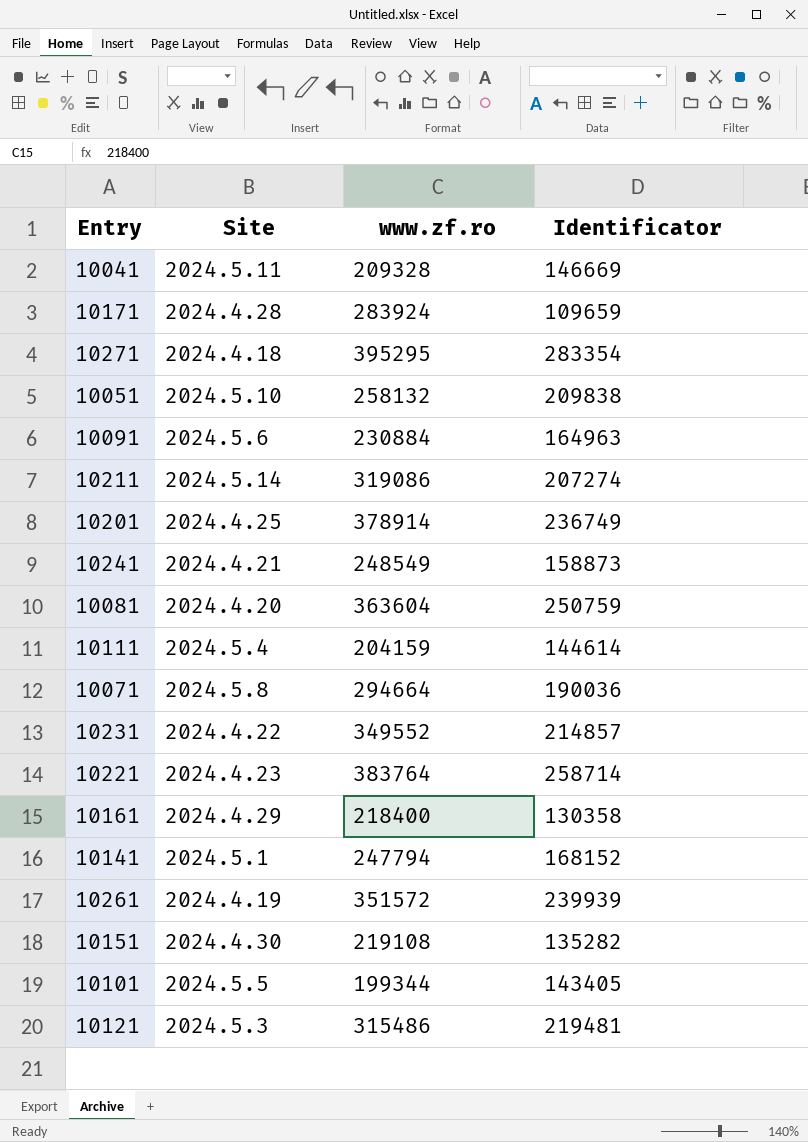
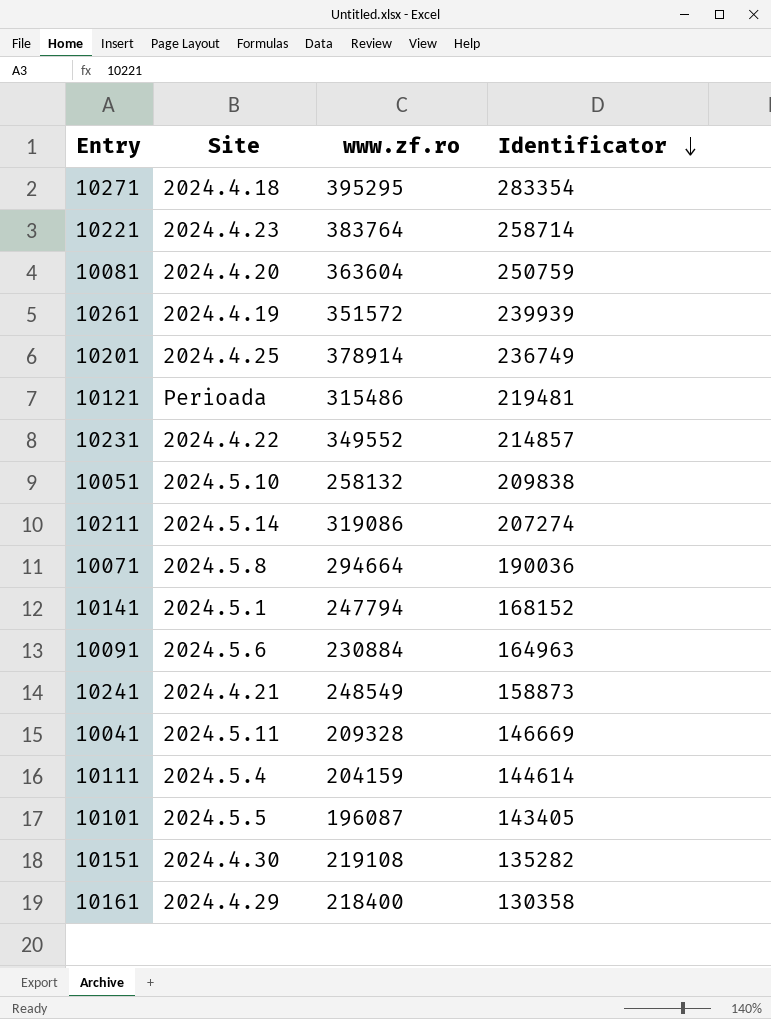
row order: none -> Identificator descending
row 10171: 2024.4.28 | 283924 | 109659 -> none
10121 | Site: 2024.5.3 -> Perioada
10101 | www.zf.ro: 199344 -> 196087

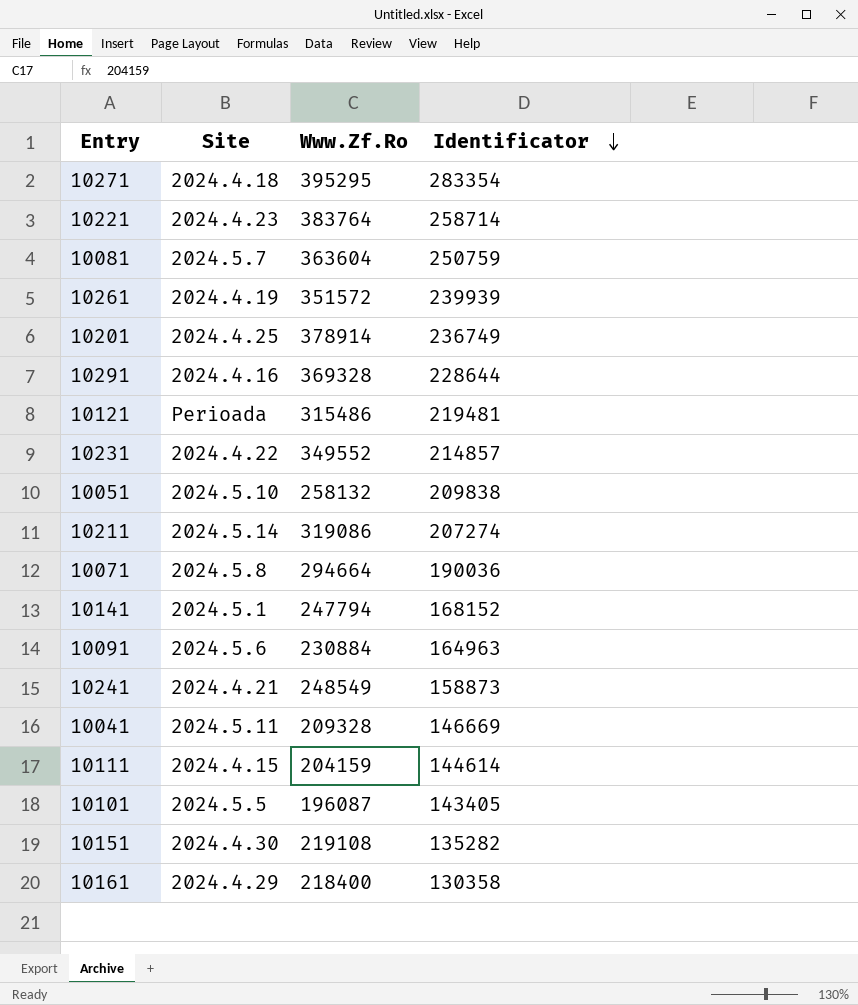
column name: www.zf.ro -> Www.Zf.Ro
10081 | Site: 2024.4.20 -> 2024.5.7
row 10291: none -> 2024.4.16 | 369328 | 228644
10111 | Site: 2024.5.4 -> 2024.4.15

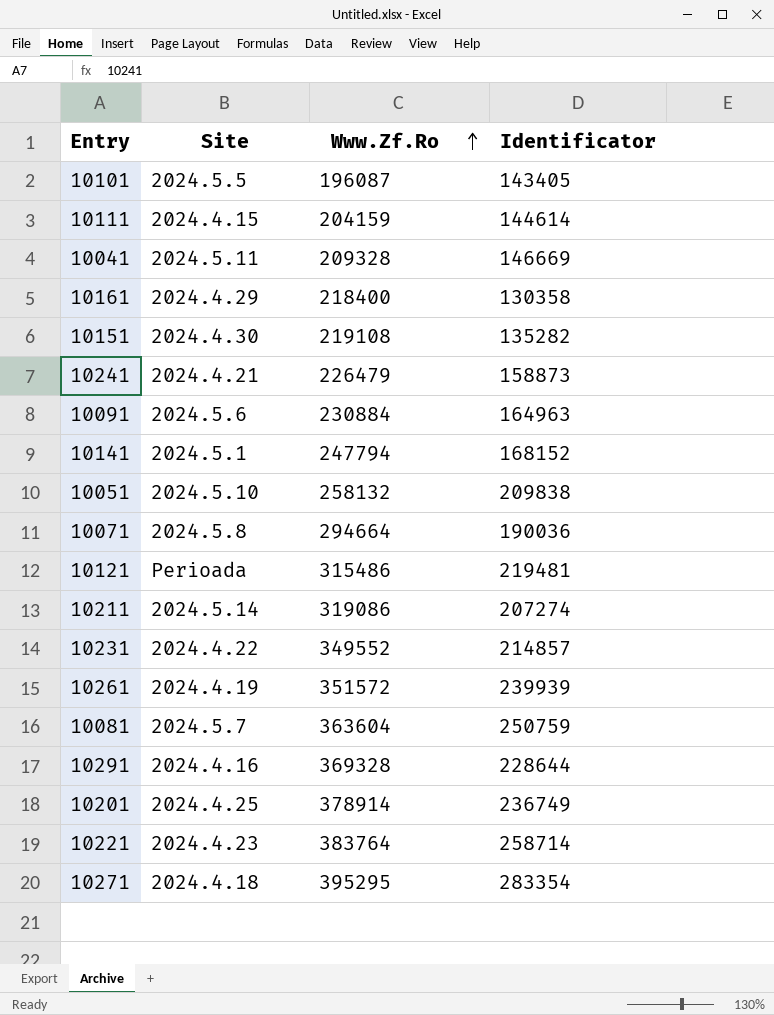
row order: Identificator descending -> Www.Zf.Ro ascending
10241 | Www.Zf.Ro: 248549 -> 226479

